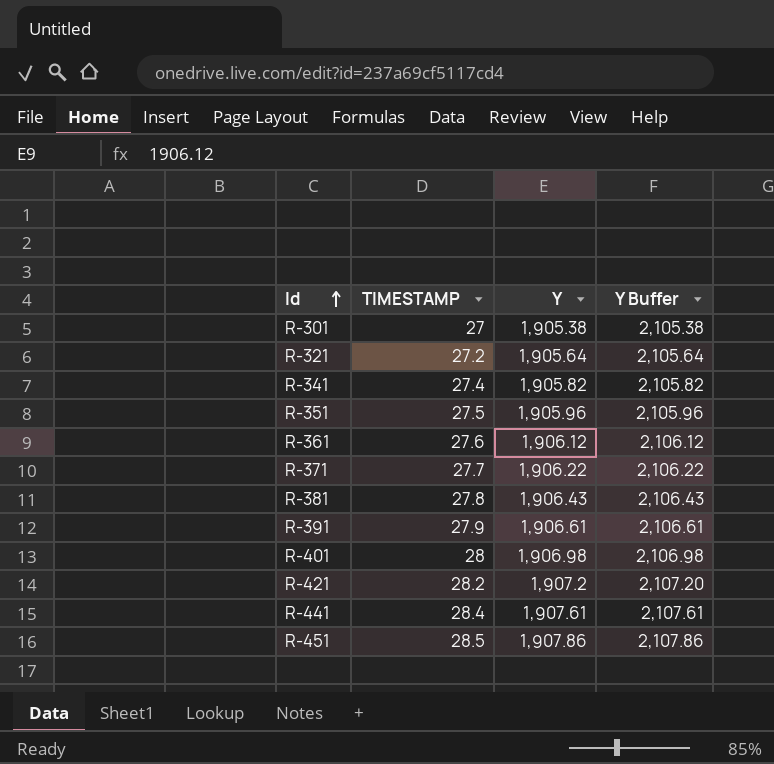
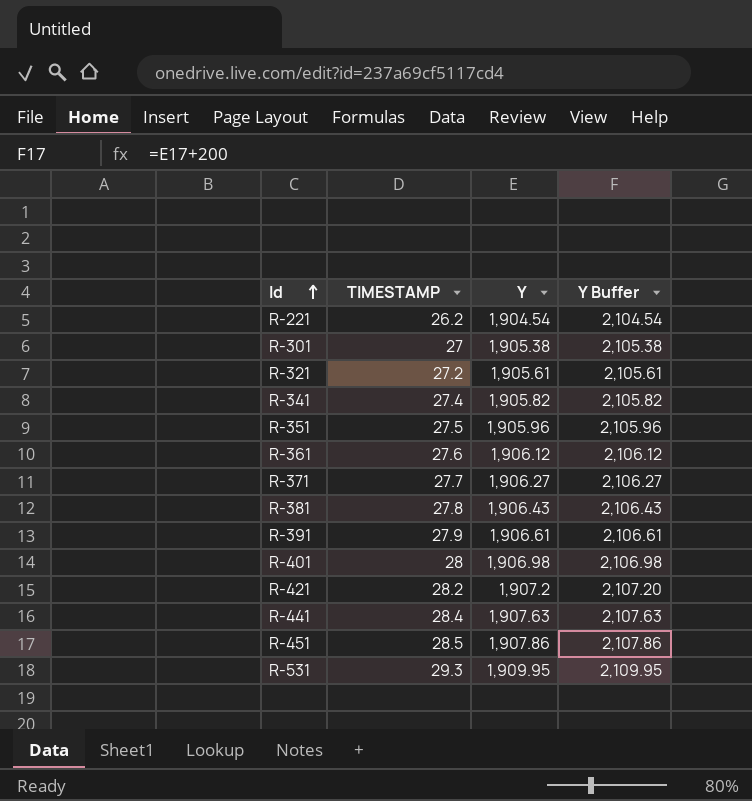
row R-221: none -> 26.2 | 1,904.54 | 2,104.54
R-321 | Y: 1,905.64 -> 1,905.61
R-321 | Y Buffer: 2,105.64 -> 2,105.61
R-371 | Y: 1,906.22 -> 1,906.27
R-371 | Y Buffer: 2,106.22 -> 2,106.27
R-441 | Y: 1,907.61 -> 1,907.63
R-441 | Y Buffer: 2,107.61 -> 2,107.63
row R-531: none -> 29.3 | 1,909.95 | 2,109.95

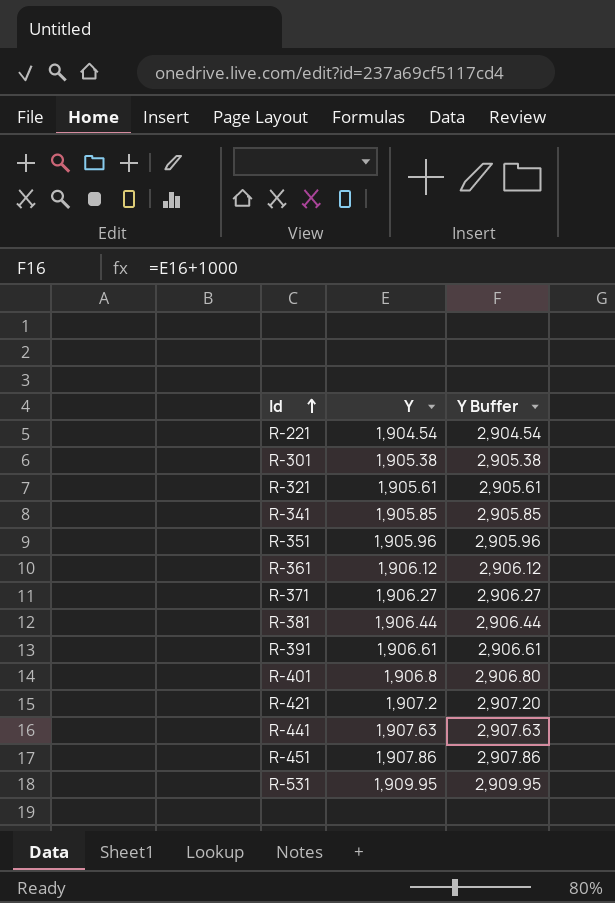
column TIMESTAMP | position: 2 -> none
column Y Buffer | formula: [Y] + 200 -> [Y] + 1000
R-341 | Y: 1,905.82 -> 1,905.85
R-381 | Y: 1,906.43 -> 1,906.44
R-401 | Y: 1,906.98 -> 1,906.8

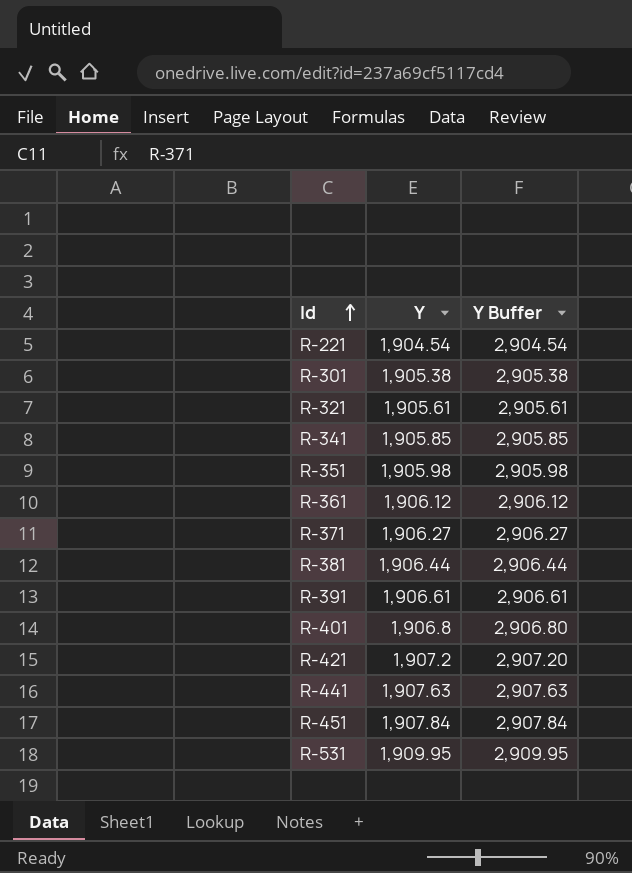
R-351 | Y: 1,905.96 -> 1,905.98
R-351 | Y Buffer: 2,905.96 -> 2,905.98
R-451 | Y: 1,907.86 -> 1,907.84
R-451 | Y Buffer: 2,907.86 -> 2,907.84

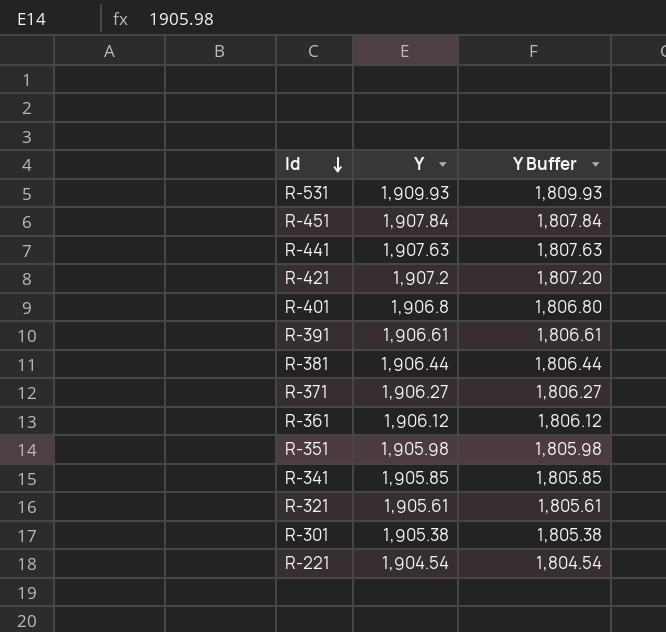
row order: Id ascending -> Id descending
column Y Buffer | formula: [Y] + 1000 -> [Y] - 100
R-531 | Y: 1,909.95 -> 1,909.93

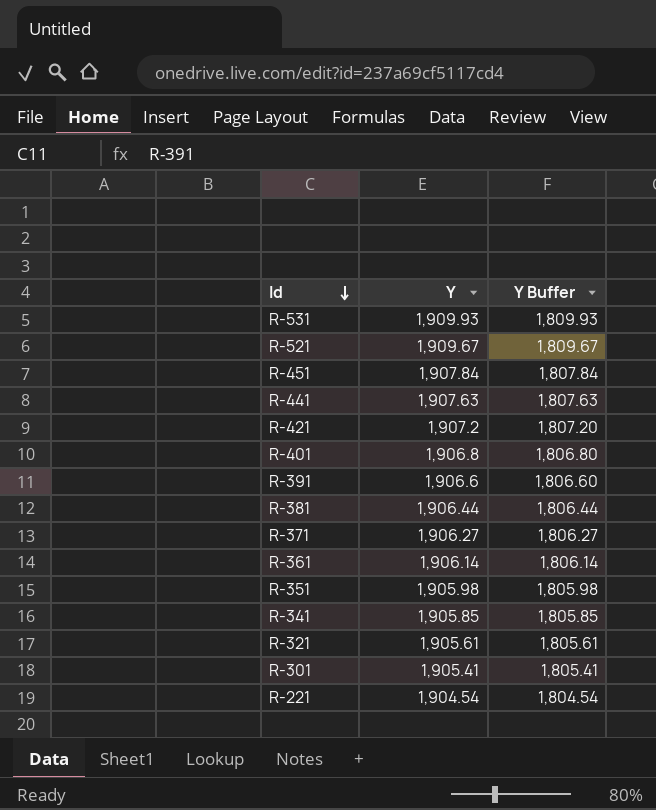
row R-521: none -> 1,909.67 | 1,809.67
R-391 | Y: 1,906.61 -> 1,906.6
R-391 | Y Buffer: 1,806.61 -> 1,806.60
R-361 | Y: 1,906.12 -> 1,906.14
R-361 | Y Buffer: 1,806.12 -> 1,806.14
R-301 | Y: 1,905.38 -> 1,905.41
R-301 | Y Buffer: 1,805.38 -> 1,805.41

